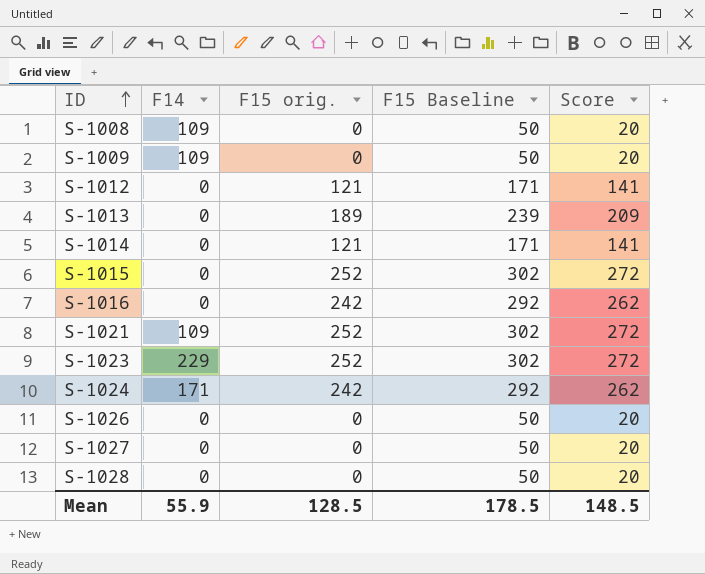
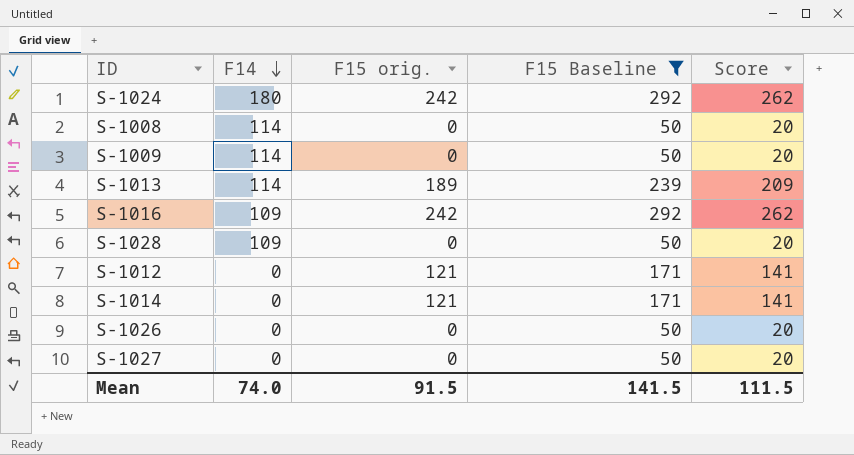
filter: none -> F15 Baseline != 302
row order: ID ascending -> F14 descending
S-1024 | F14: 171 -> 180
S-1008 | F14: 109 -> 114
S-1009 | F14: 109 -> 114
S-1013 | F14: 0 -> 114
S-1016 | F14: 0 -> 109
S-1028 | F14: 0 -> 109
Mean | F14: 55.9 -> 74.0
Mean | F15 orig.: 128.5 -> 91.5
Mean | F15 Baseline: 178.5 -> 141.5
Mean | Score: 148.5 -> 111.5

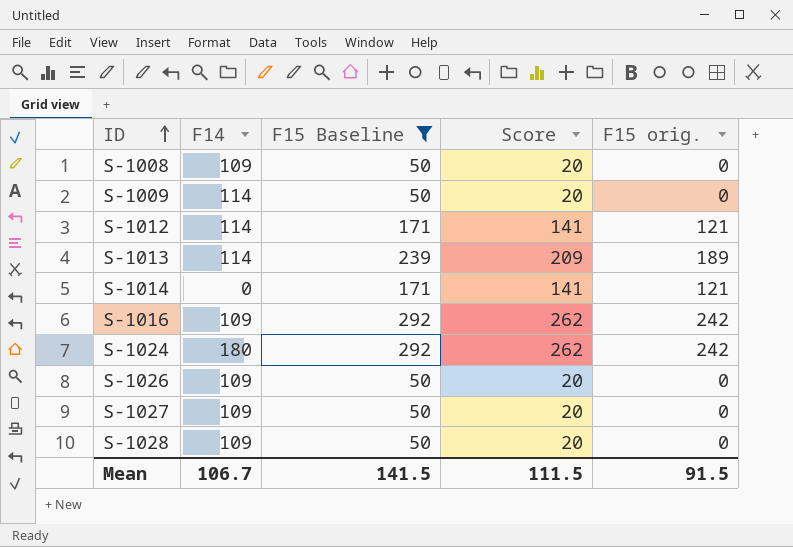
row order: F14 descending -> ID ascending
column F15 orig. | position: 3 -> 5
S-1008 | F14: 114 -> 109
S-1012 | F14: 0 -> 114
S-1026 | F14: 0 -> 109
S-1027 | F14: 0 -> 109
Mean | F14: 74.0 -> 106.7

